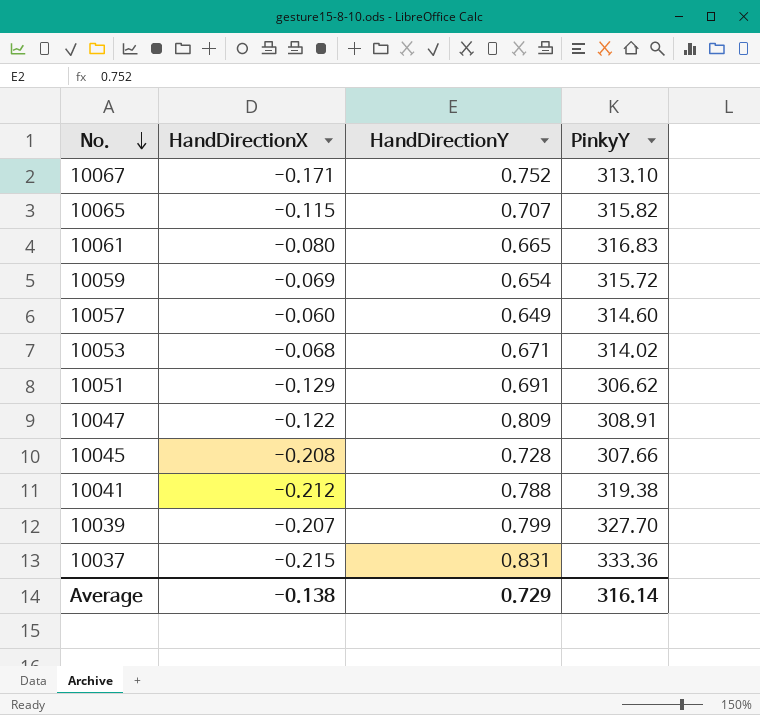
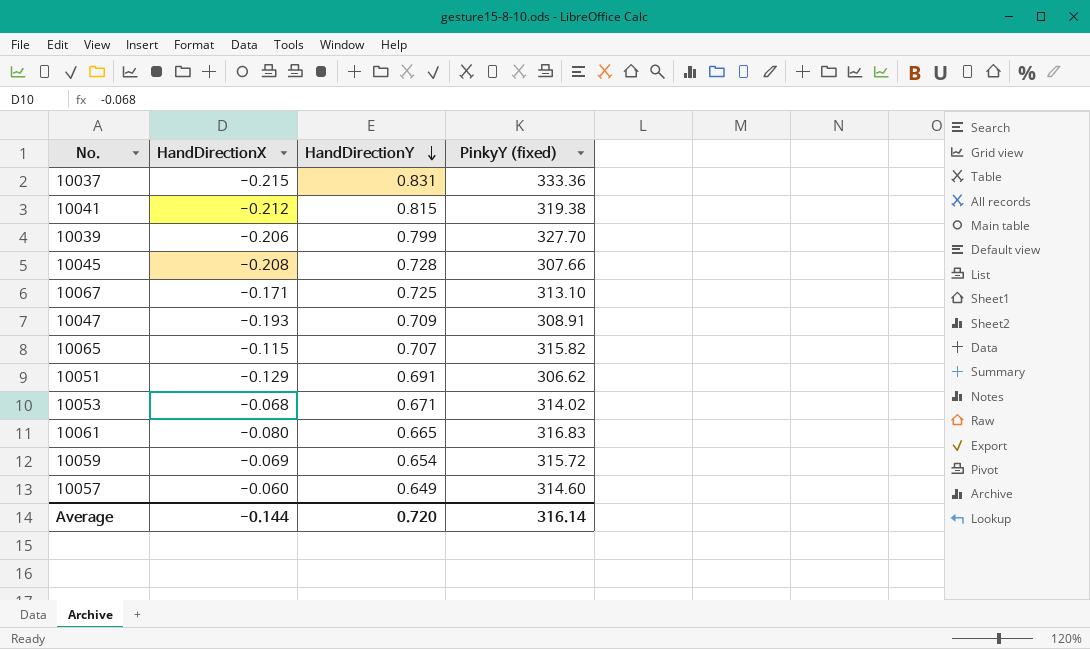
row order: No. descending -> HandDirectionY descending
column name: PinkyY -> PinkyY (fixed)
10041 | HandDirectionY: 0.788 -> 0.815
10039 | HandDirectionX: -0.207 -> -0.206
10067 | HandDirectionY: 0.752 -> 0.725
10047 | HandDirectionX: -0.122 -> -0.193
10047 | HandDirectionY: 0.809 -> 0.709
Average | HandDirectionX: -0.138 -> -0.144
Average | HandDirectionY: 0.729 -> 0.720

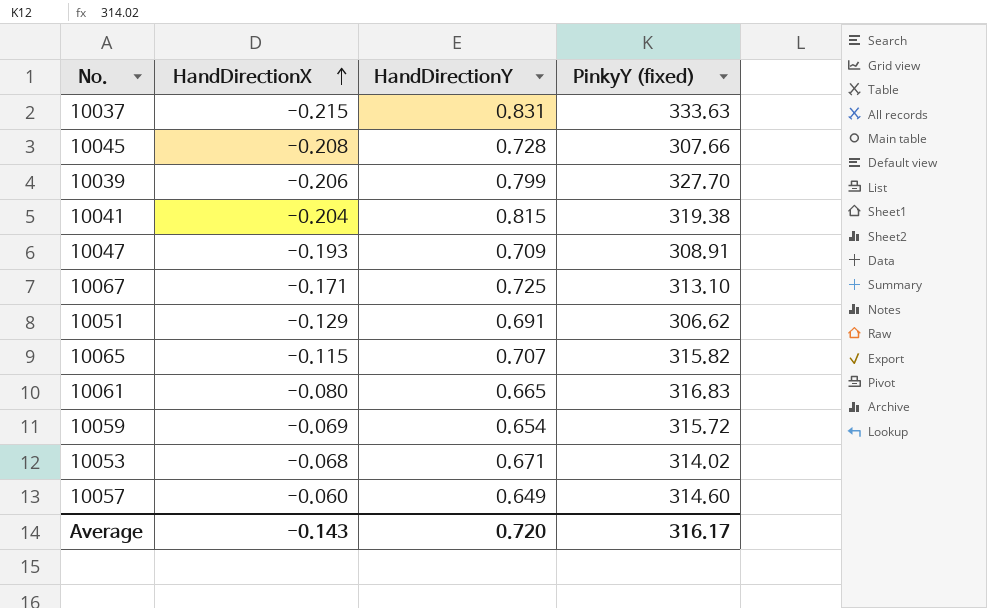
row order: HandDirectionY descending -> HandDirectionX ascending
10037 | PinkyY (fixed): 333.36 -> 333.63
10041 | HandDirectionX: -0.212 -> -0.204
Average | HandDirectionX: -0.144 -> -0.143
Average | PinkyY (fixed): 316.14 -> 316.17

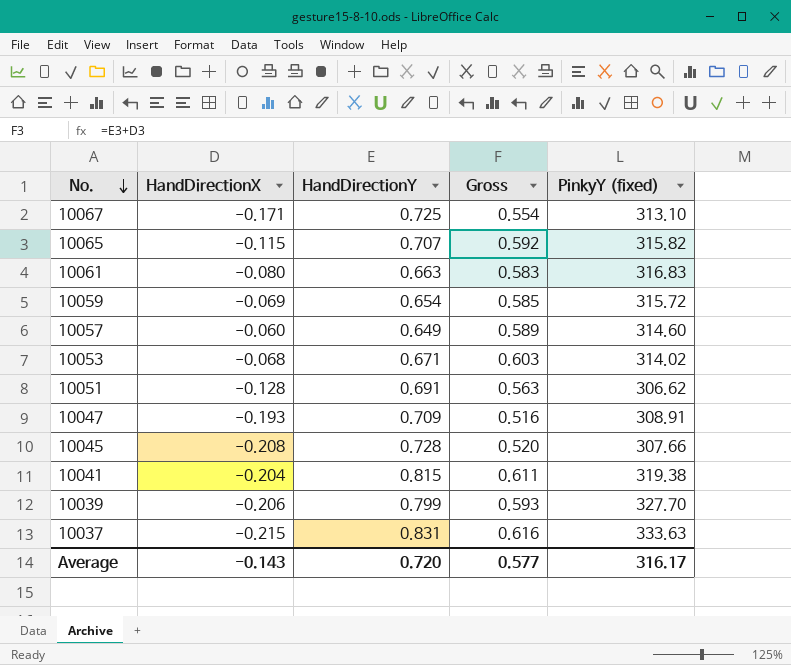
row order: HandDirectionX ascending -> No. descending
column Gross | formula: none -> [HandDirectionX] + [HandDirectionY]
10061 | HandDirectionY: 0.665 -> 0.663
10051 | HandDirectionX: -0.129 -> -0.128

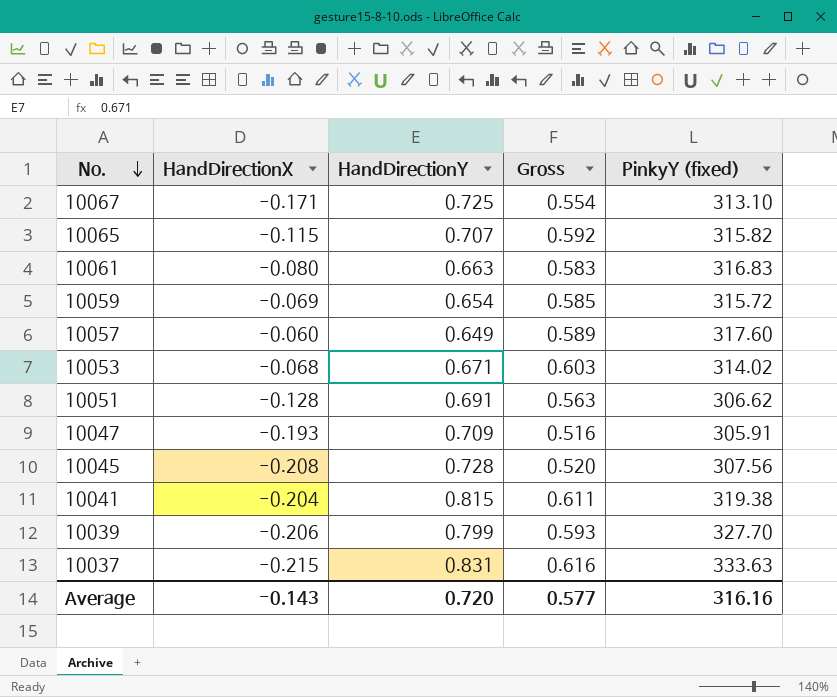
10057 | PinkyY (fixed): 314.60 -> 317.60
10047 | PinkyY (fixed): 308.91 -> 305.91
10045 | PinkyY (fixed): 307.66 -> 307.56
Average | PinkyY (fixed): 316.17 -> 316.16

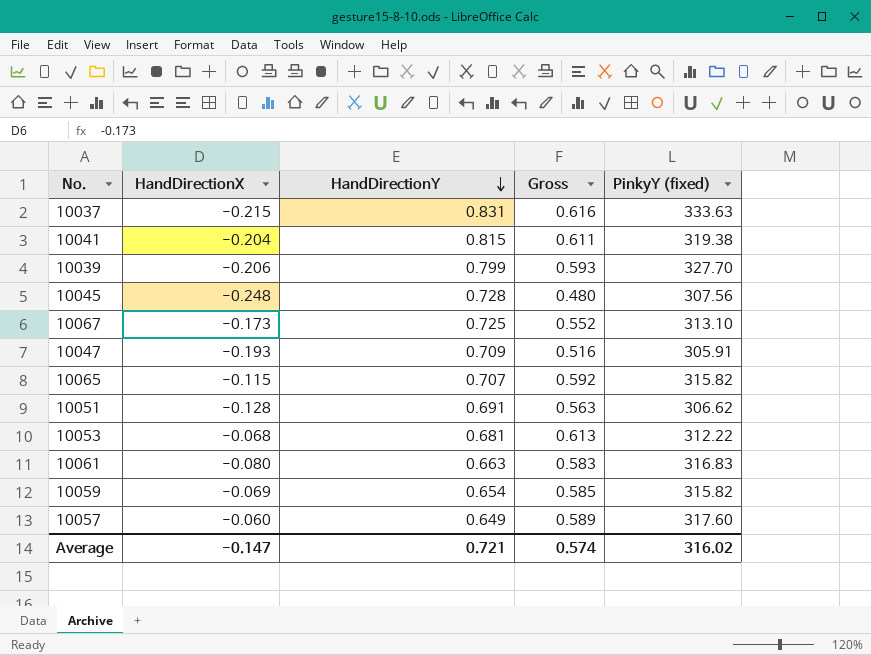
row order: No. descending -> HandDirectionY descending
10045 | HandDirectionX: -0.208 -> -0.248
10045 | Gross: 0.520 -> 0.480
10067 | HandDirectionX: -0.171 -> -0.173
10067 | Gross: 0.554 -> 0.552
10053 | HandDirectionY: 0.671 -> 0.681
10053 | Gross: 0.603 -> 0.613
10053 | PinkyY (fixed): 314.02 -> 312.22
10059 | PinkyY (fixed): 315.72 -> 315.82
Average | HandDirectionX: -0.143 -> -0.147
Average | HandDirectionY: 0.720 -> 0.721
Average | Gross: 0.577 -> 0.574
Average | PinkyY (fixed): 316.16 -> 316.02

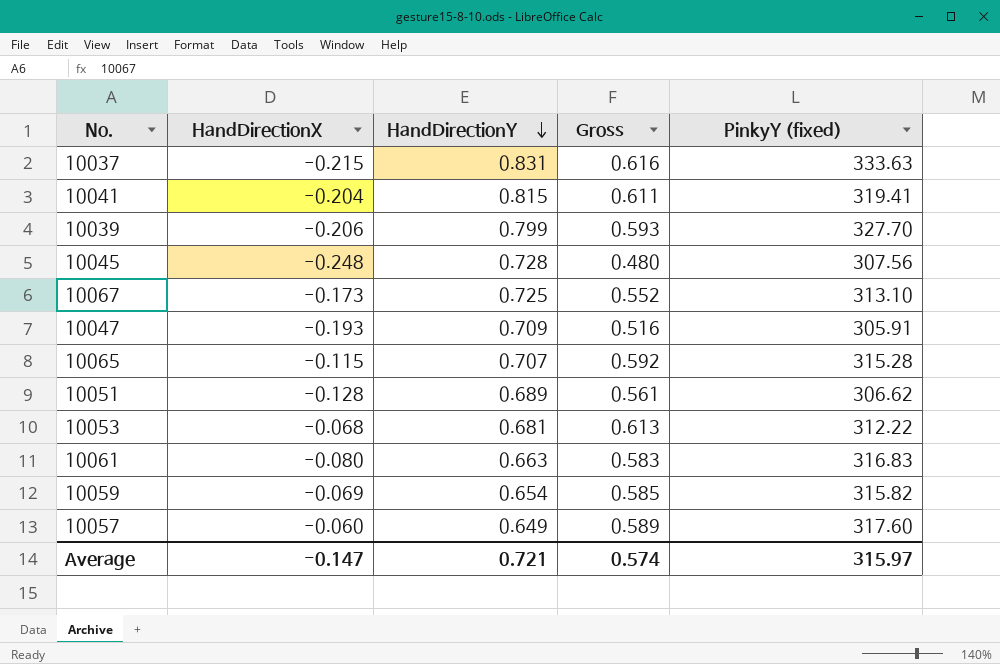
10041 | PinkyY (fixed): 319.38 -> 319.41
10065 | PinkyY (fixed): 315.82 -> 315.28
10051 | HandDirectionY: 0.691 -> 0.689
10051 | Gross: 0.563 -> 0.561
Average | PinkyY (fixed): 316.02 -> 315.97

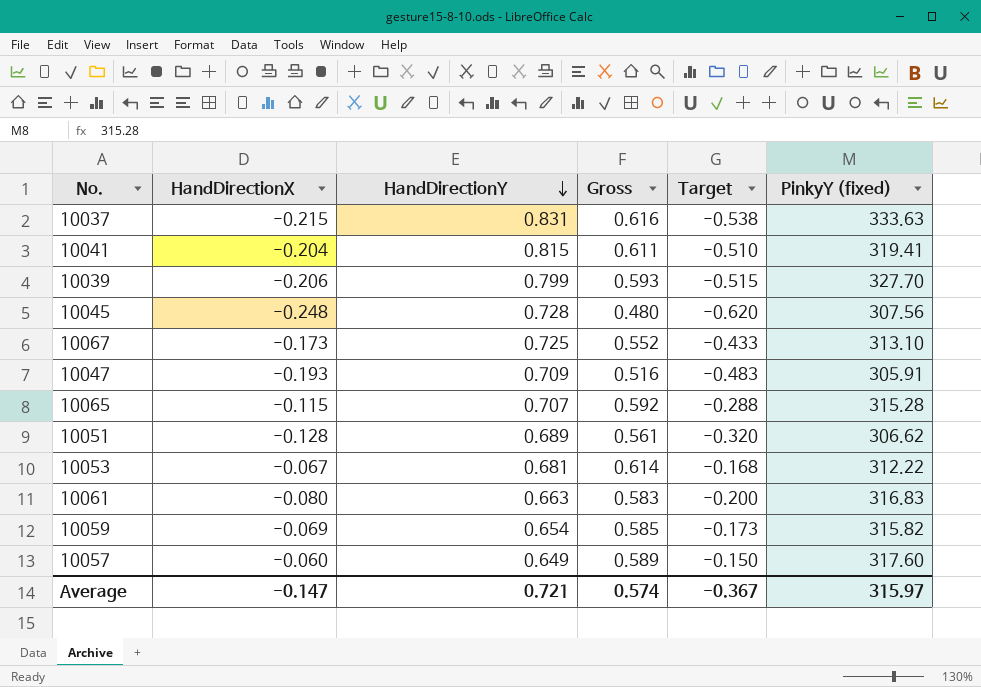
column Target | formula: none -> [HandDirectionX] * 2.5
10053 | HandDirectionX: -0.068 -> -0.067
10053 | Gross: 0.613 -> 0.614

